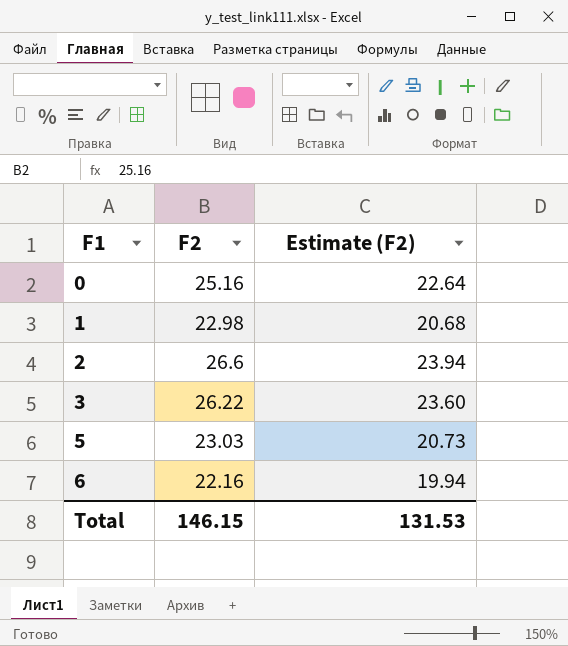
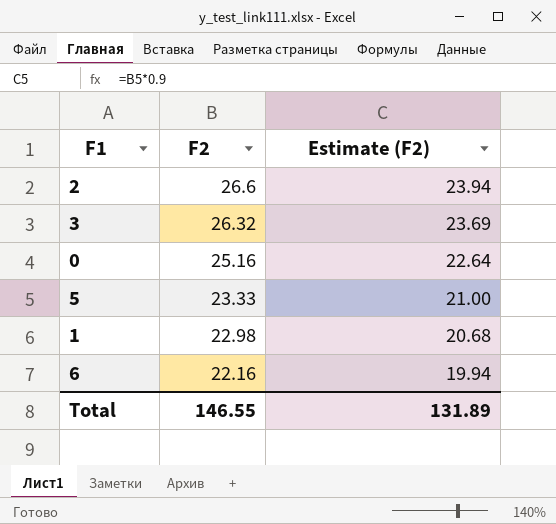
row order: F1 ascending -> F2 descending
3 | F2: 26.22 -> 26.32
3 | Estimate (F2): 23.60 -> 23.69
5 | F2: 23.03 -> 23.33
5 | Estimate (F2): 20.73 -> 21.00
Total | F2: 146.15 -> 146.55
Total | Estimate (F2): 131.53 -> 131.89

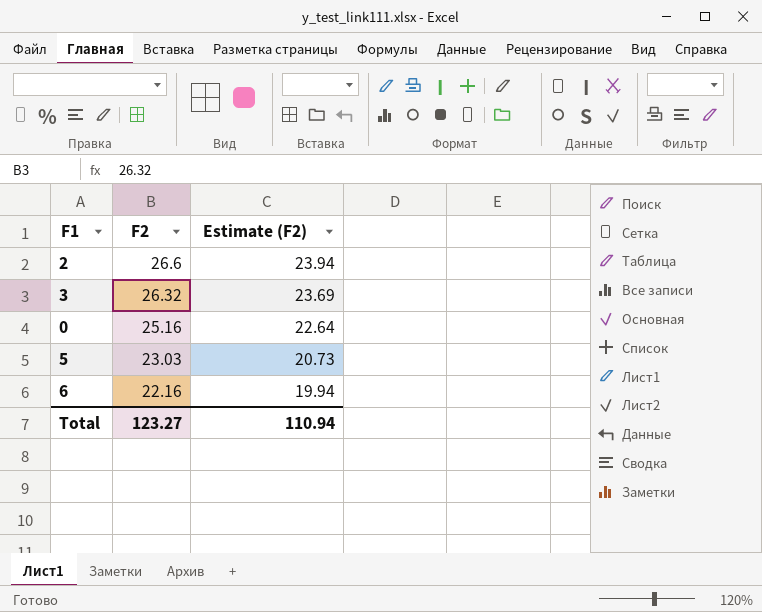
row 1: 22.98 | 20.68 -> none
5 | F2: 23.33 -> 23.03
5 | Estimate (F2): 21.00 -> 20.73
Total | F2: 146.55 -> 123.27
Total | Estimate (F2): 131.89 -> 110.94

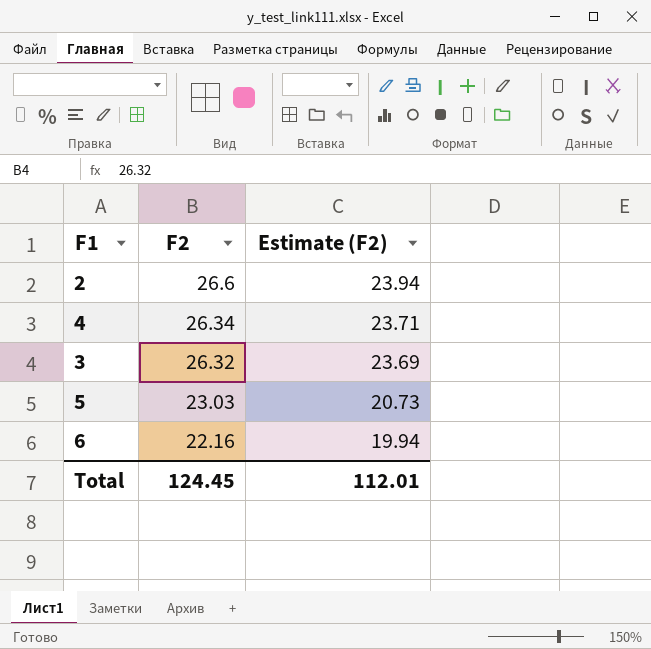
row 0: 25.16 | 22.64 -> none
row 4: none -> 26.34 | 23.71
Total | F2: 123.27 -> 124.45
Total | Estimate (F2): 110.94 -> 112.01

